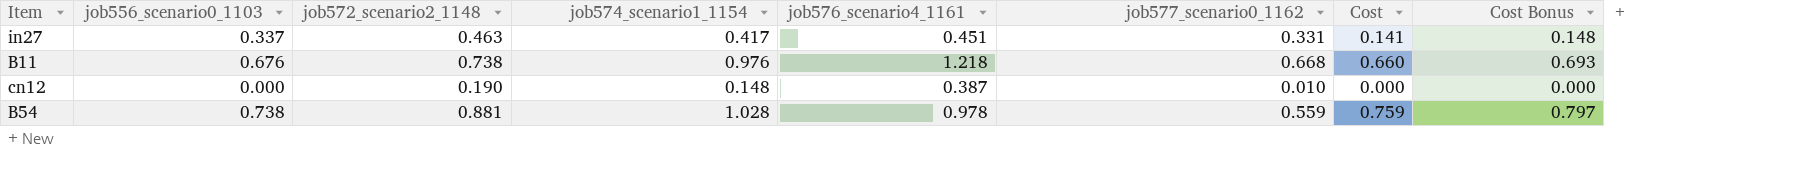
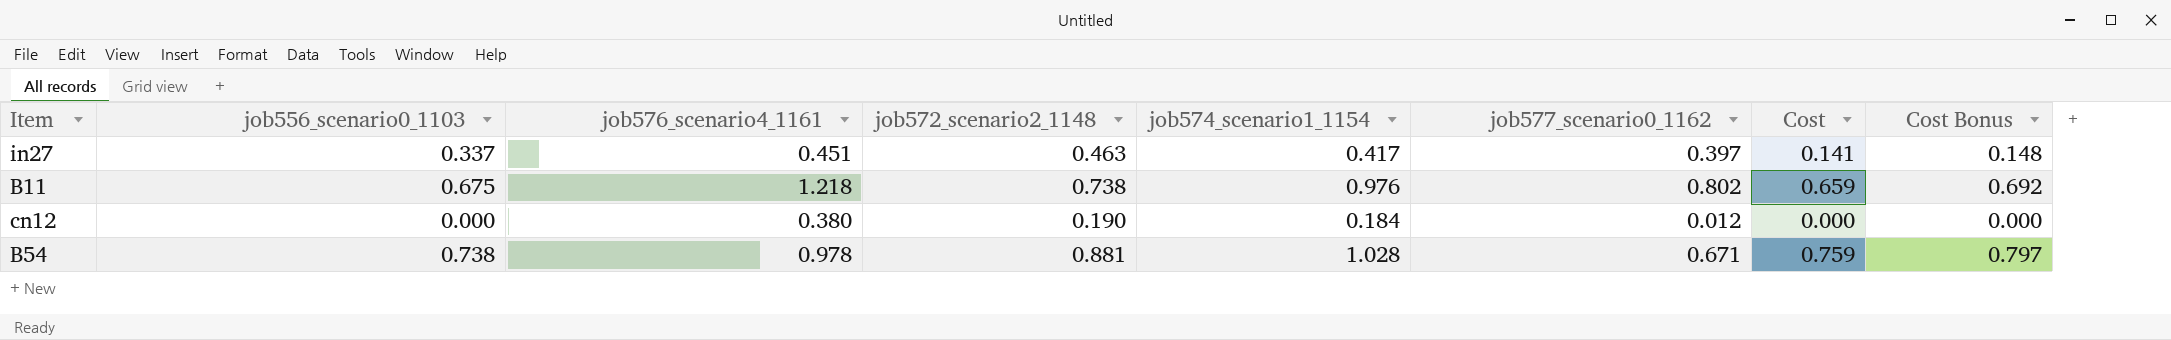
column job576_scenario4_1161 | position: 5 -> 3
in27 | job577_scenario0_1162: 0.331 -> 0.397
B11 | job556_scenario0_1103: 0.676 -> 0.675
B11 | job577_scenario0_1162: 0.668 -> 0.802
B11 | Cost: 0.660 -> 0.659
B11 | Cost Bonus: 0.693 -> 0.692
cn12 | job576_scenario4_1161: 0.387 -> 0.380
cn12 | job574_scenario1_1154: 0.148 -> 0.184
cn12 | job577_scenario0_1162: 0.010 -> 0.012
B54 | job577_scenario0_1162: 0.559 -> 0.671

